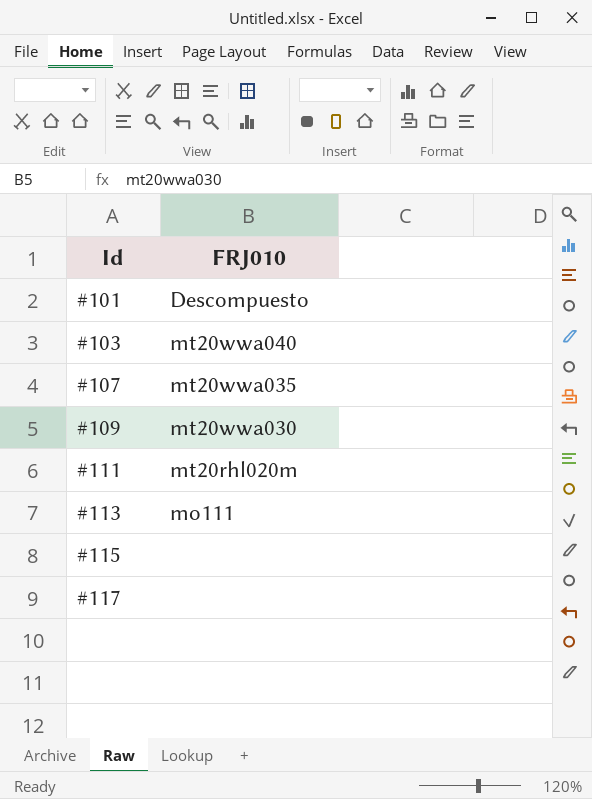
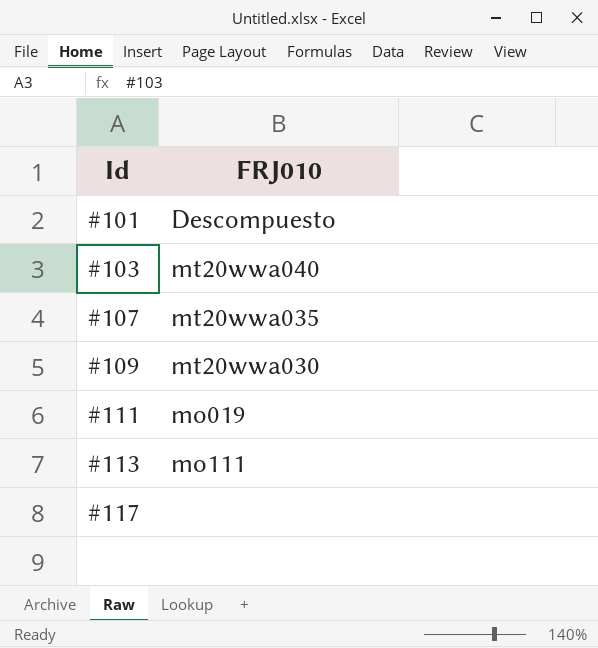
row #115: none -> none
#111 | FRJ010: mt20rhl020m -> mo019

